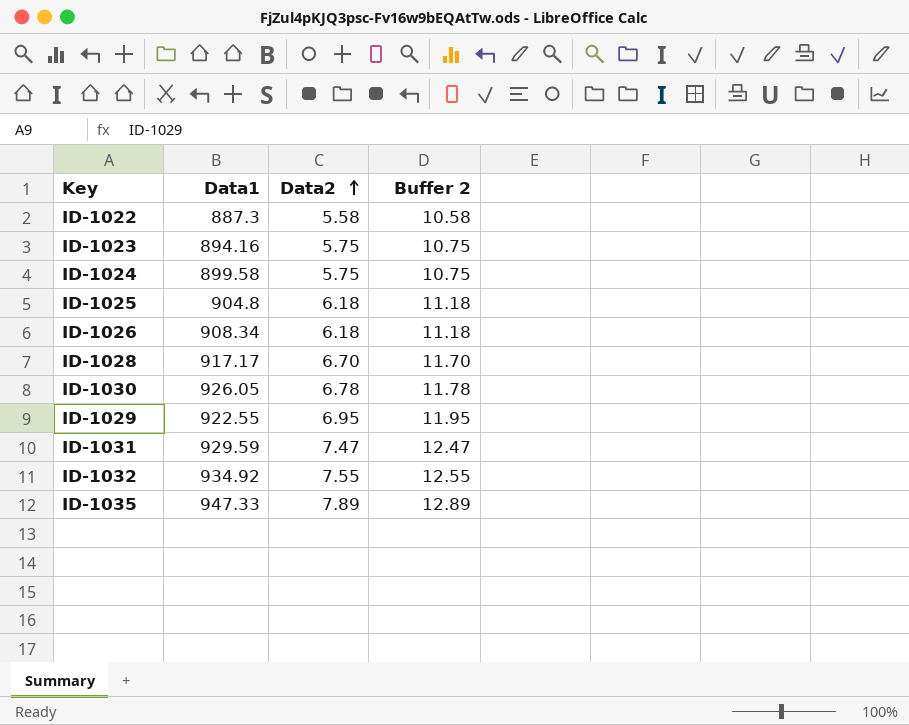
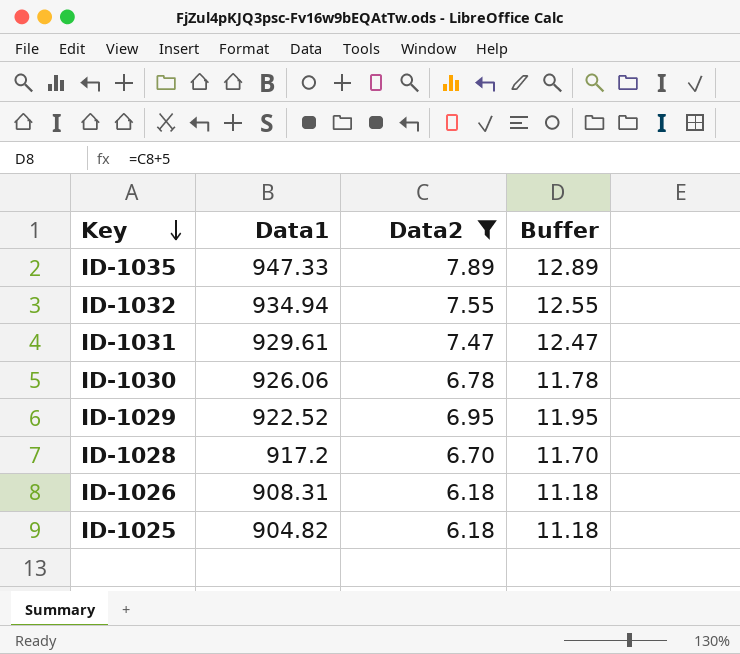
filter: none -> Data2 >= 6.18
row order: Data2 ascending -> Key descending
column name: Buffer 2 -> Buffer
ID-1032 | Data1: 934.92 -> 934.94
ID-1031 | Data1: 929.59 -> 929.61
ID-1030 | Data1: 926.05 -> 926.06
ID-1029 | Data1: 922.55 -> 922.52
ID-1028 | Data1: 917.17 -> 917.2
ID-1026 | Data1: 908.34 -> 908.31
ID-1025 | Data1: 904.8 -> 904.82

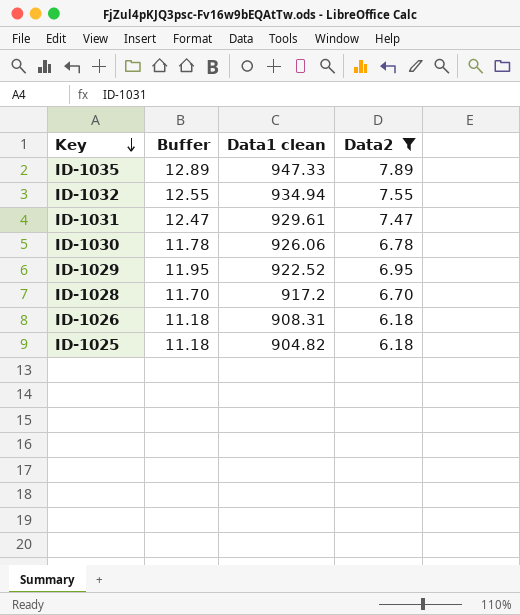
column Buffer | position: 4 -> 2
column name: Data1 -> Data1 clean

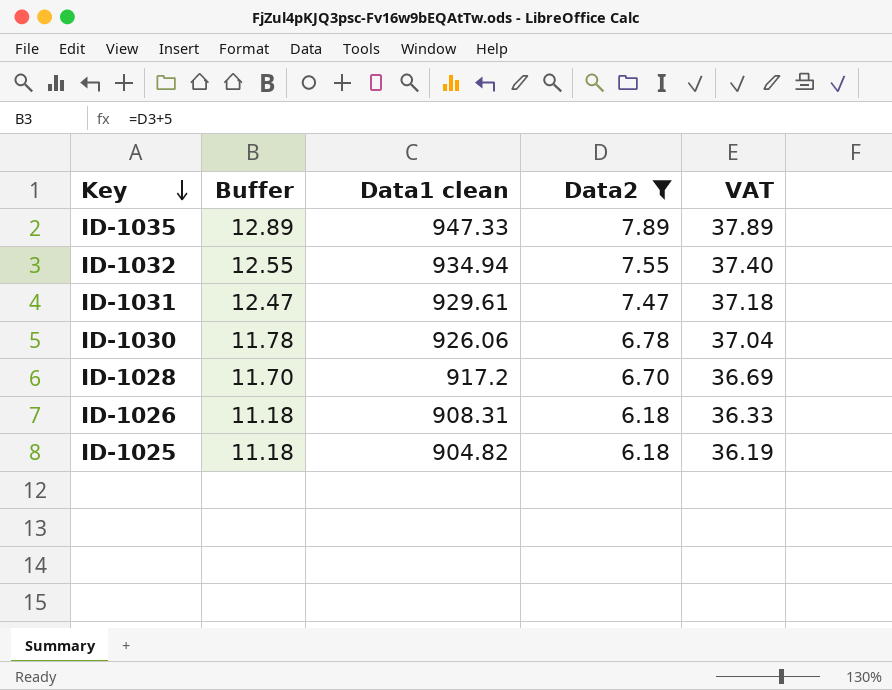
column VAT | formula: none -> [Data1 clean] * 0.04
row ID-1029: 11.95 | 922.52 | 6.95 -> none

